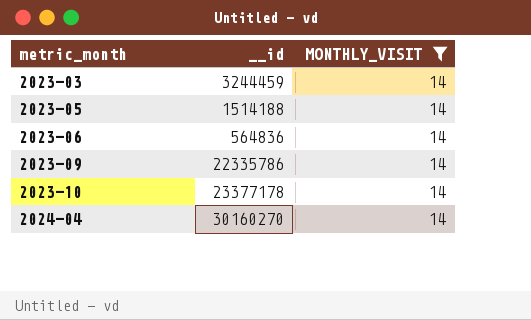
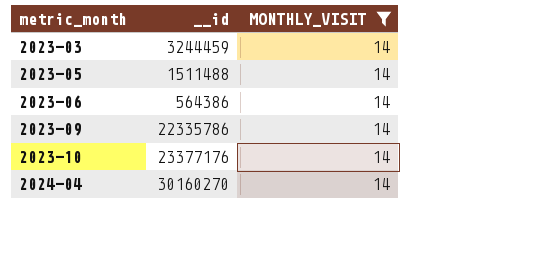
2023-05 | __id: 1514188 -> 1511488
2023-06 | __id: 564836 -> 564386
2023-10 | __id: 23377178 -> 23377176

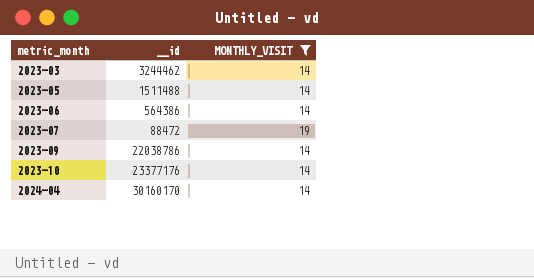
2023-03 | __id: 3244459 -> 3244462
row 2023-07: none -> 88472 | 19
2023-09 | __id: 22335786 -> 22038786
2024-04 | __id: 30160270 -> 30160170

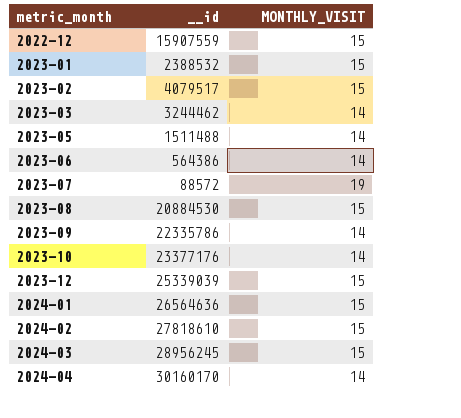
filter: MONTHLY_VISIT != 15 -> none
2023-07 | __id: 88472 -> 88572
2023-09 | __id: 22038786 -> 22335786

